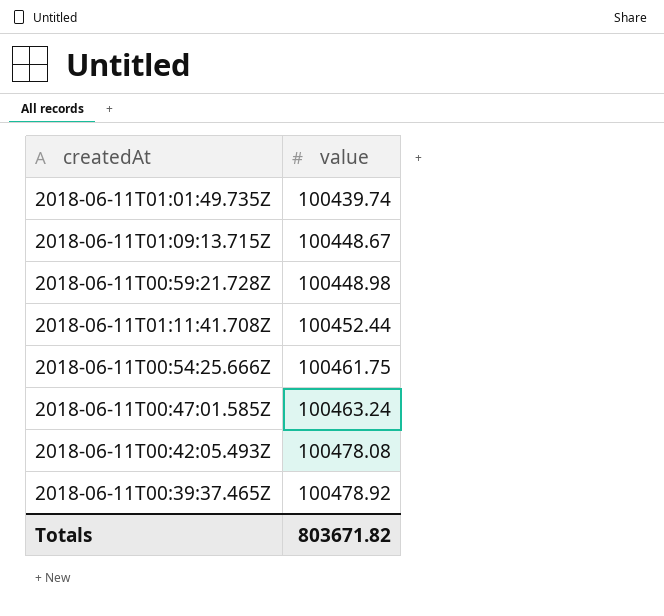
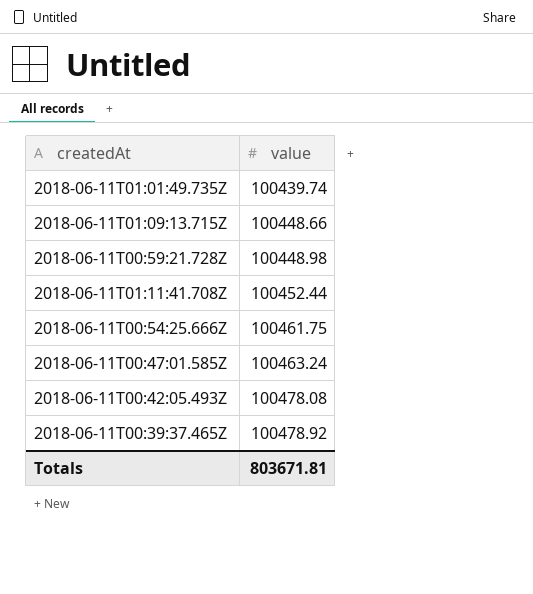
2018-06-11T01:09:13.715Z | value: 100448.67 -> 100448.66
Totals | value: 803671.82 -> 803671.81

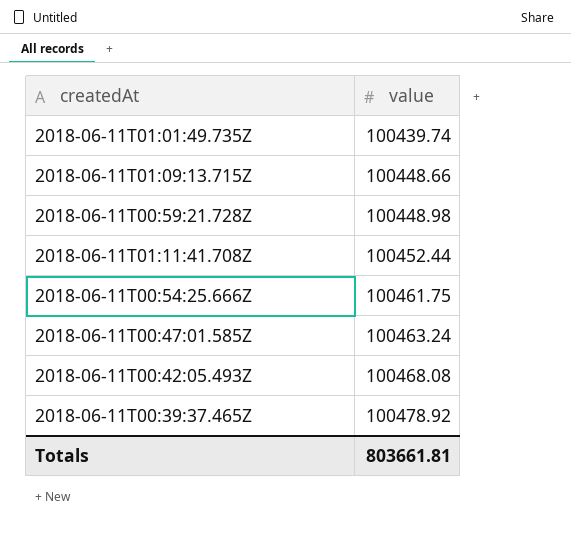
2018-06-11T00:42:05.493Z | value: 100478.08 -> 100468.08
Totals | value: 803671.81 -> 803661.81

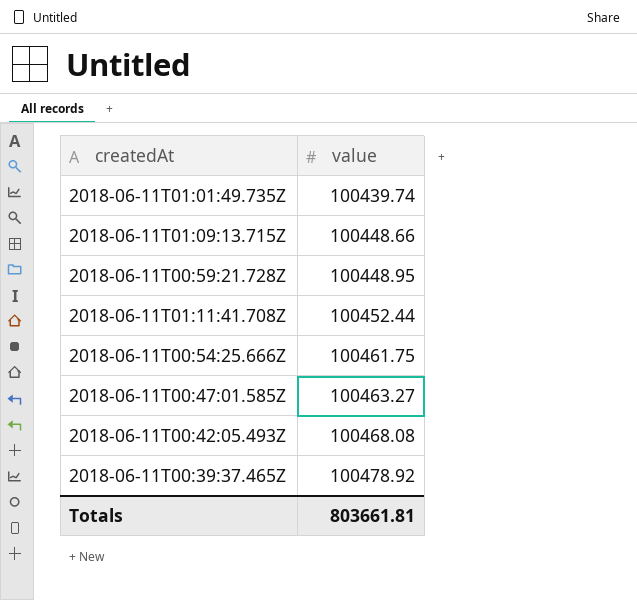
2018-06-11T00:59:21.728Z | value: 100448.98 -> 100448.95
2018-06-11T00:47:01.585Z | value: 100463.24 -> 100463.27

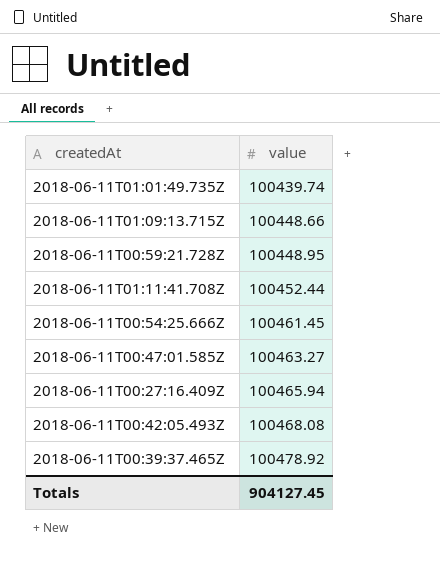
2018-06-11T00:54:25.666Z | value: 100461.75 -> 100461.45
row 2018-06-11T00:27:16.409Z: none -> 100465.94
Totals | value: 803661.81 -> 904127.45

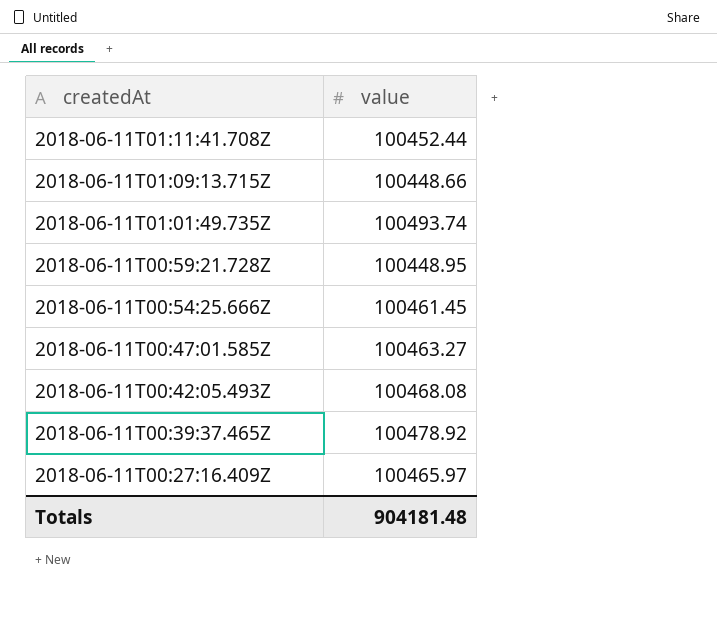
row order: value ascending -> createdAt descending
2018-06-11T01:01:49.735Z | value: 100439.74 -> 100493.74
2018-06-11T00:27:16.409Z | value: 100465.94 -> 100465.97
Totals | value: 904127.45 -> 904181.48

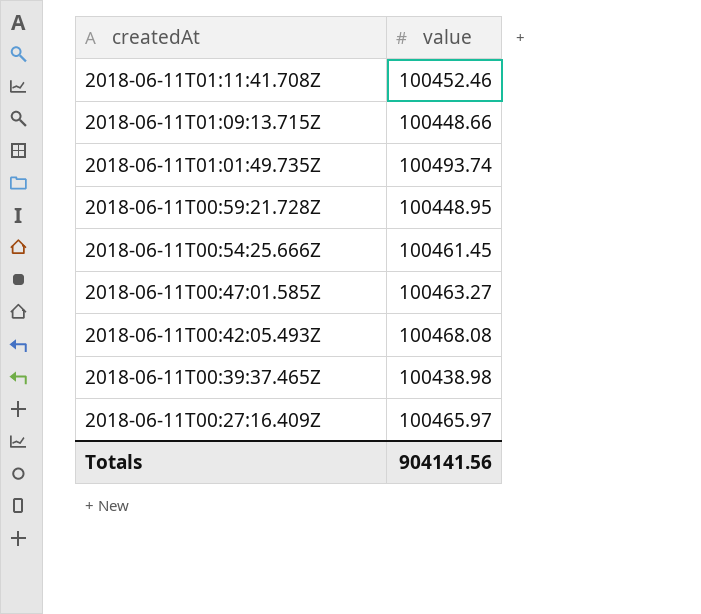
2018-06-11T01:11:41.708Z | value: 100452.44 -> 100452.46
2018-06-11T00:39:37.465Z | value: 100478.92 -> 100438.98
Totals | value: 904181.48 -> 904141.56

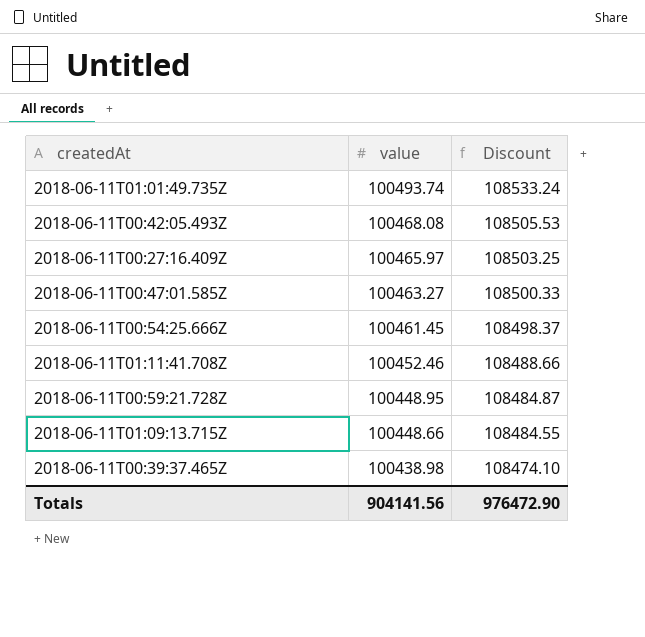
row order: createdAt descending -> value descending
column Discount | formula: none -> [value] * 1.08

